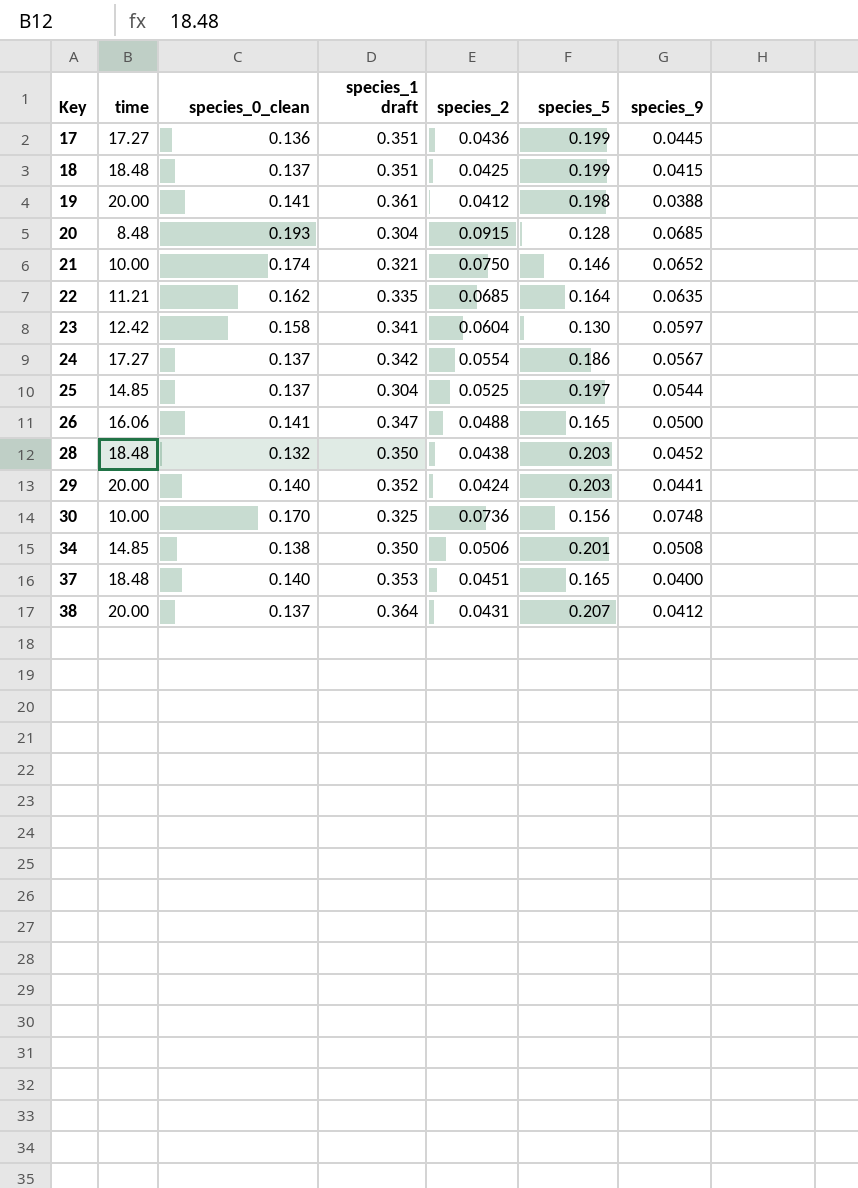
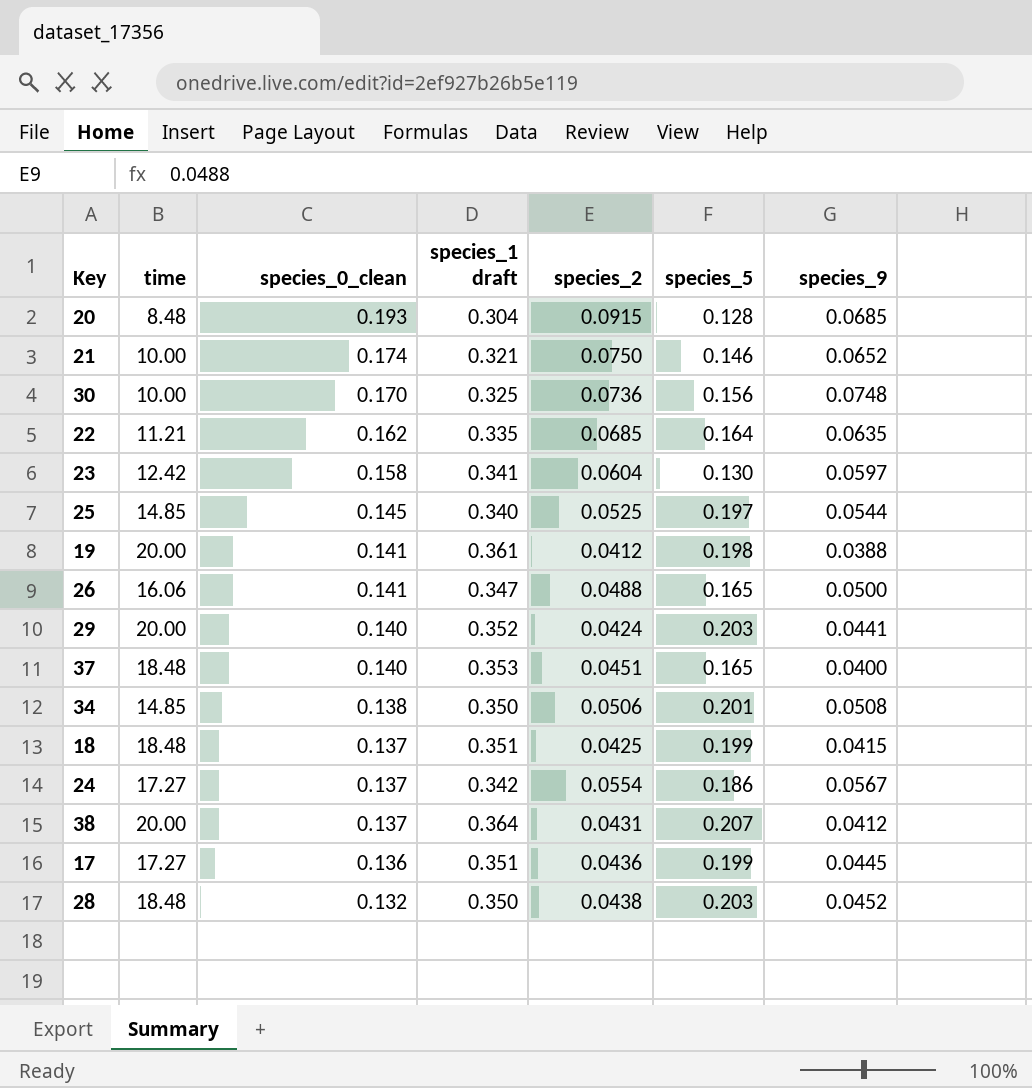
row order: Key ascending -> species_0_clean descending
25 | species_0_clean: 0.137 -> 0.145
25 | species_1 draft: 0.304 -> 0.340

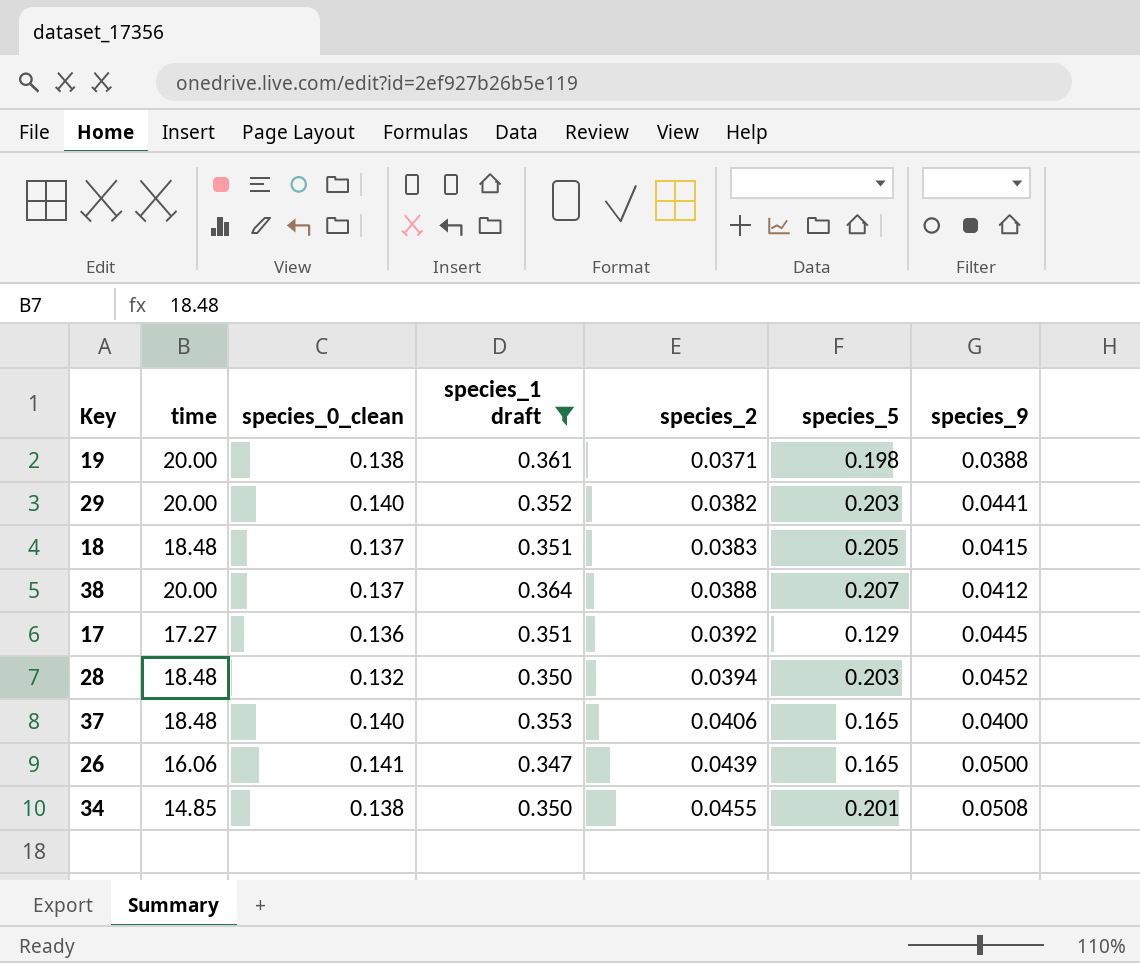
filter: none -> species_1 draft >= 0.347
row order: species_0_clean descending -> species_2 ascending
19 | species_0_clean: 0.141 -> 0.138
19 | species_2: 0.0412 -> 0.0371
29 | species_2: 0.0424 -> 0.0382
18 | species_2: 0.0425 -> 0.0383
18 | species_5: 0.199 -> 0.205
38 | species_2: 0.0431 -> 0.0388
17 | species_2: 0.0436 -> 0.0392
17 | species_5: 0.199 -> 0.129
28 | species_2: 0.0438 -> 0.0394
37 | species_2: 0.0451 -> 0.0406
26 | species_2: 0.0488 -> 0.0439
34 | species_2: 0.0506 -> 0.0455

